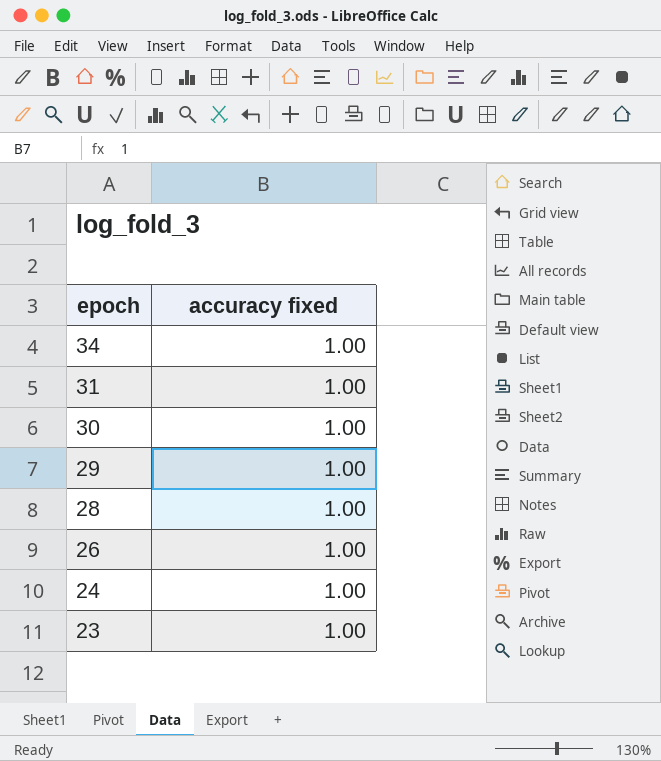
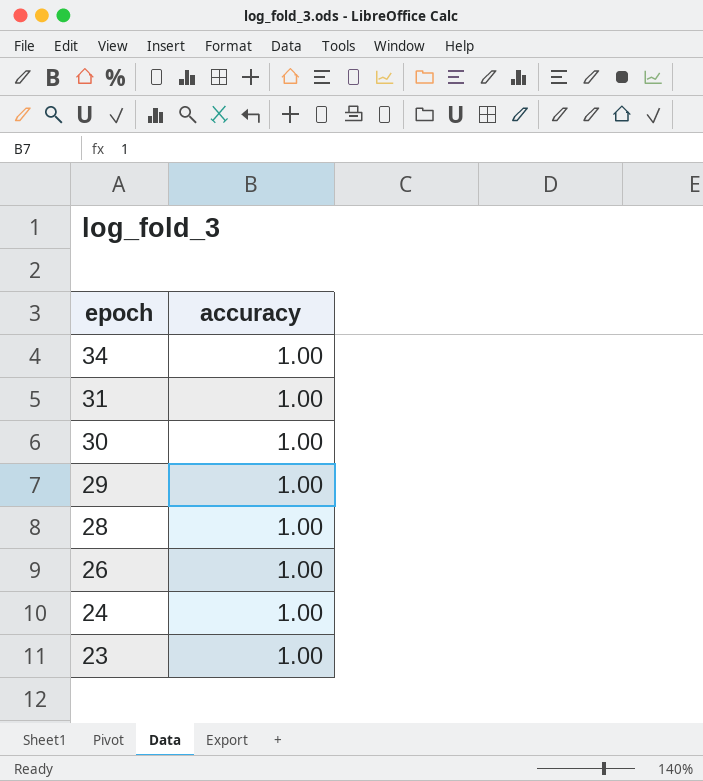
column name: accuracy fixed -> accuracy

